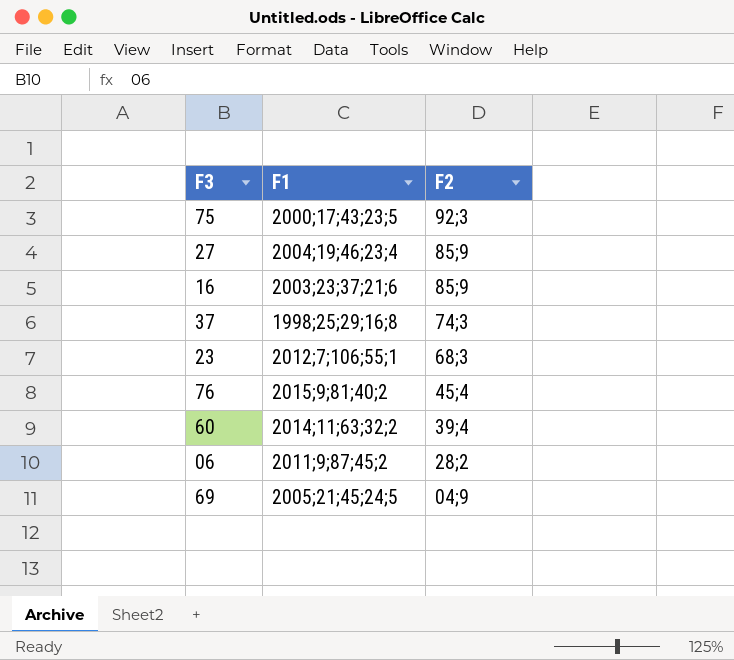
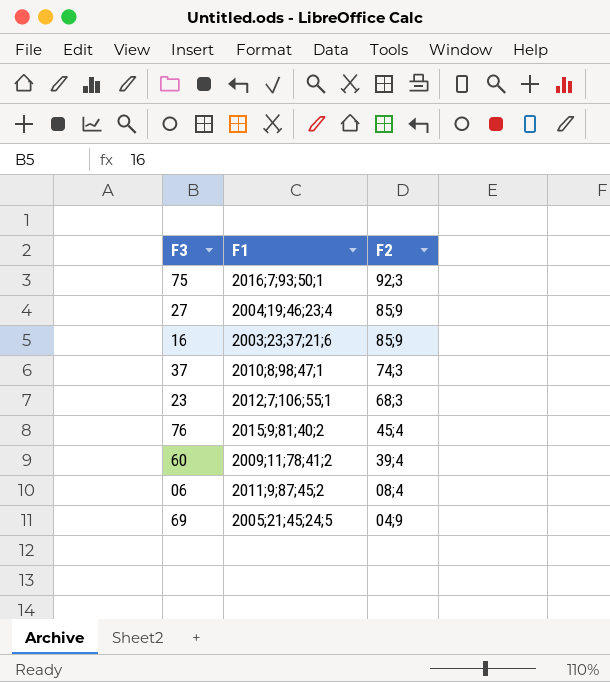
75 | F1: 2000;17;43;23;5 -> 2016;7;93;50;1
37 | F1: 1998;25;29;16;8 -> 2010;8;98;47;1
60 | F1: 2014;11;63;32;2 -> 2009;11;78;41;2
06 | F2: 28;2 -> 08;4

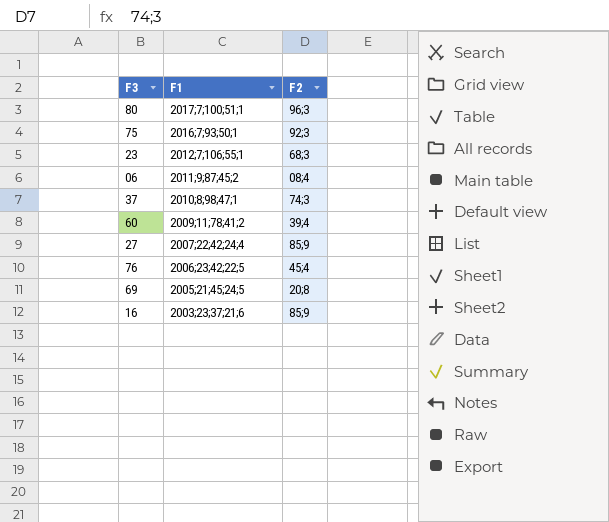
row order: F2 descending -> F1 descending
row 80: none -> 2017;7;100;51;1 | 96;3
27 | F1: 2004;19;46;23;4 -> 2007;22;42;24;4
76 | F1: 2015;9;81;40;2 -> 2006;23;42;22;5
69 | F2: 04;9 -> 20;8

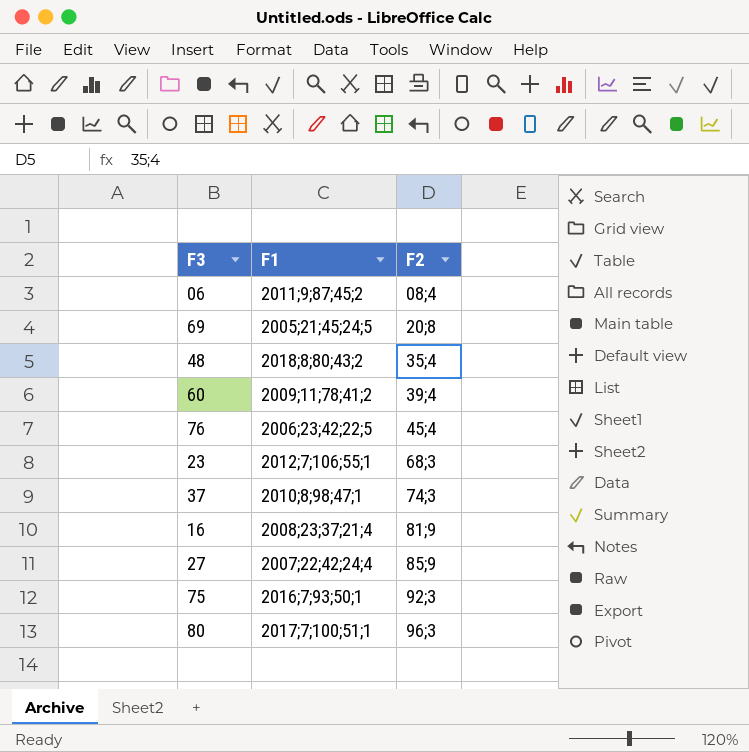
row order: F1 descending -> F2 ascending
row 48: none -> 2018;8;80;43;2 | 35;4
16 | F1: 2003;23;37;21;6 -> 2008;23;37;21;4
16 | F2: 85;9 -> 81;9

